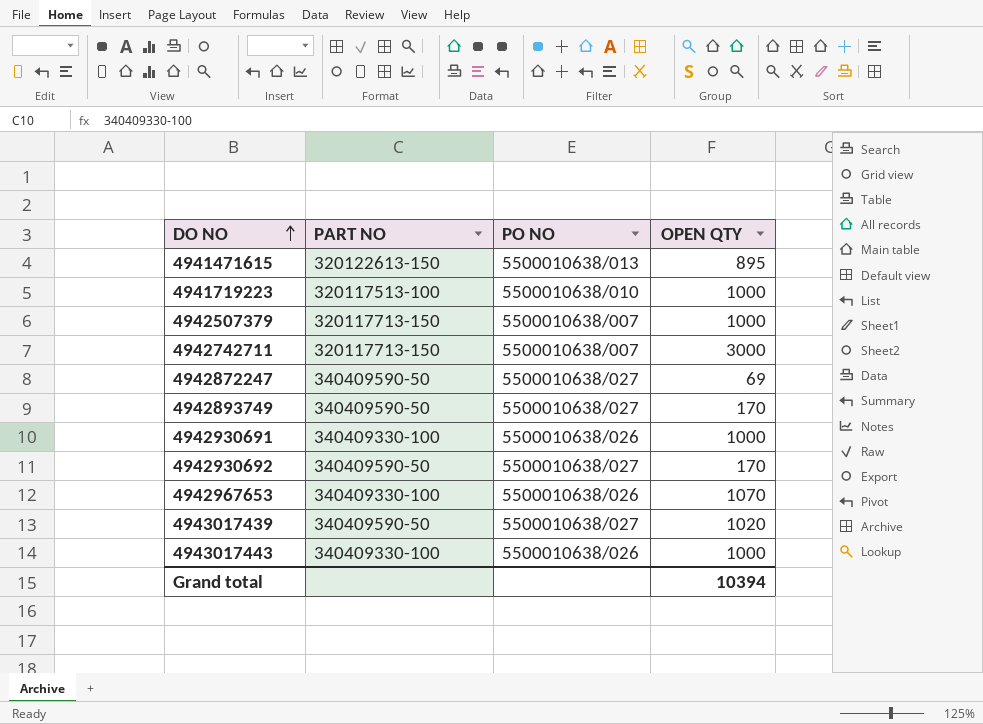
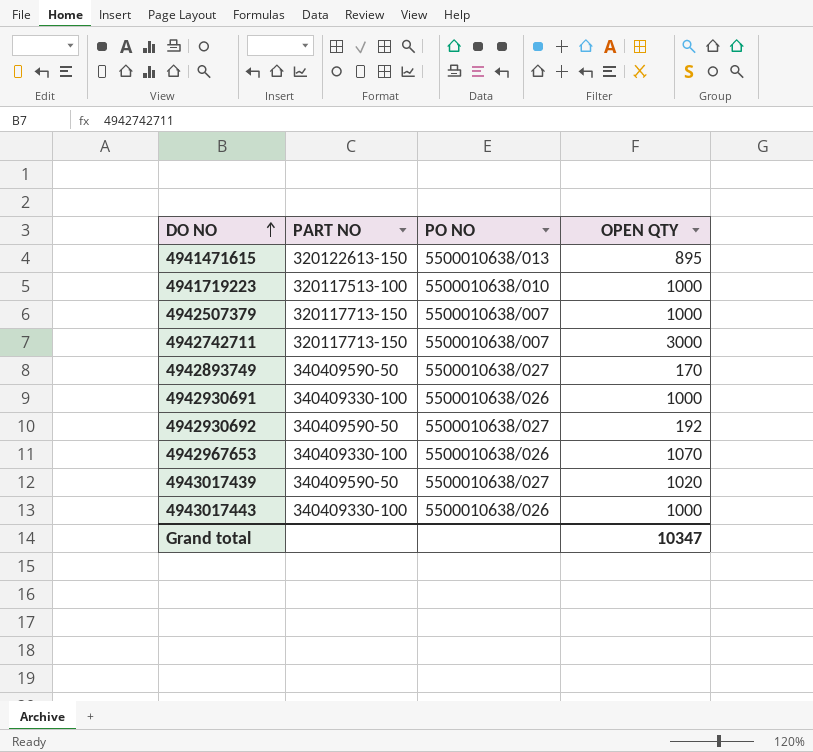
row 4942872247: 340409590-50 | 5500010638/027 | 69 -> none
4942930692 | OPEN QTY: 170 -> 192
Grand total | OPEN QTY: 10394 -> 10347

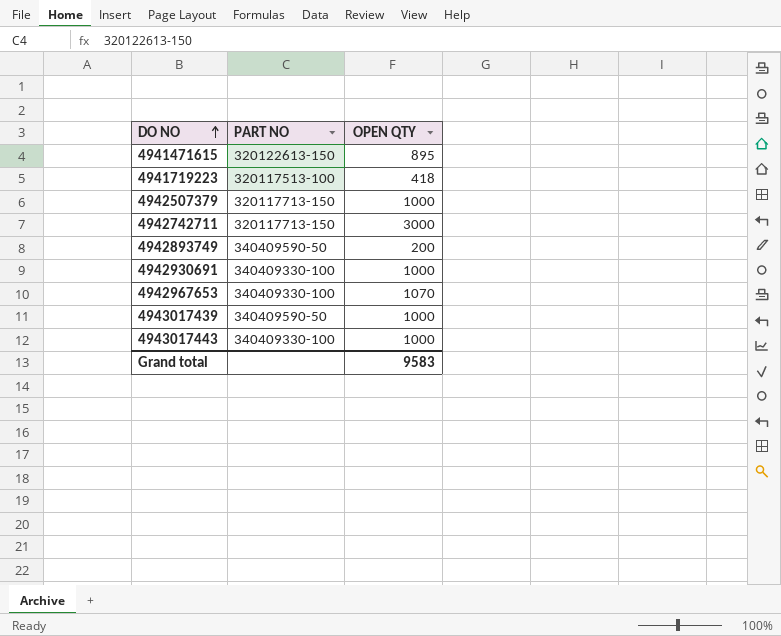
column PO NO | position: 3 -> none
row 4942930692: 340409590-50 | 5500010638/027 | 192 -> none
4941719223 | OPEN QTY: 1000 -> 418
4942893749 | OPEN QTY: 170 -> 200
4943017439 | OPEN QTY: 1020 -> 1000
Grand total | OPEN QTY: 10347 -> 9583

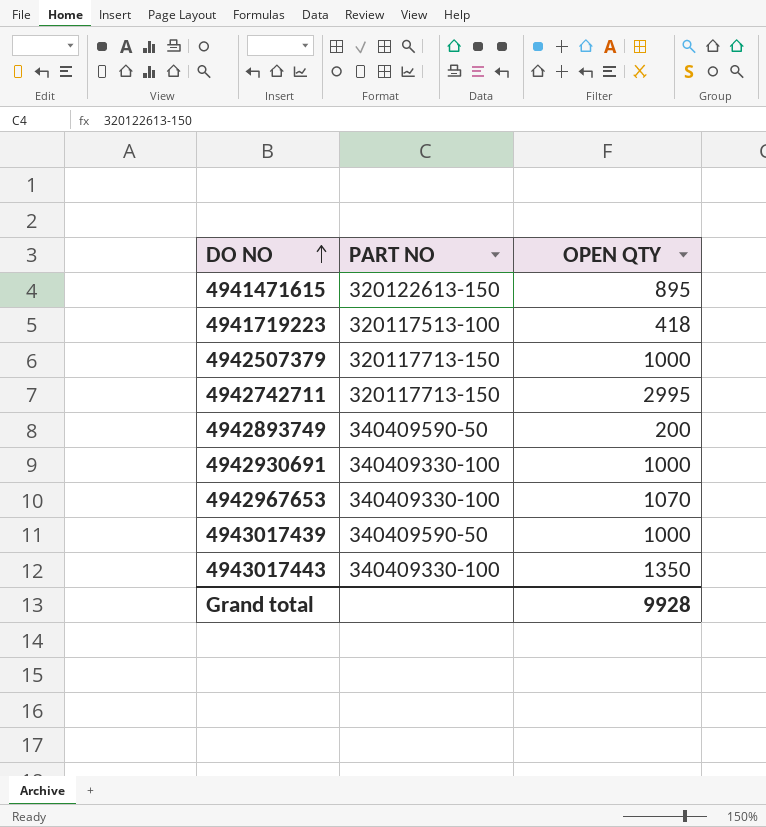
4942742711 | OPEN QTY: 3000 -> 2995
4943017443 | OPEN QTY: 1000 -> 1350
Grand total | OPEN QTY: 9583 -> 9928

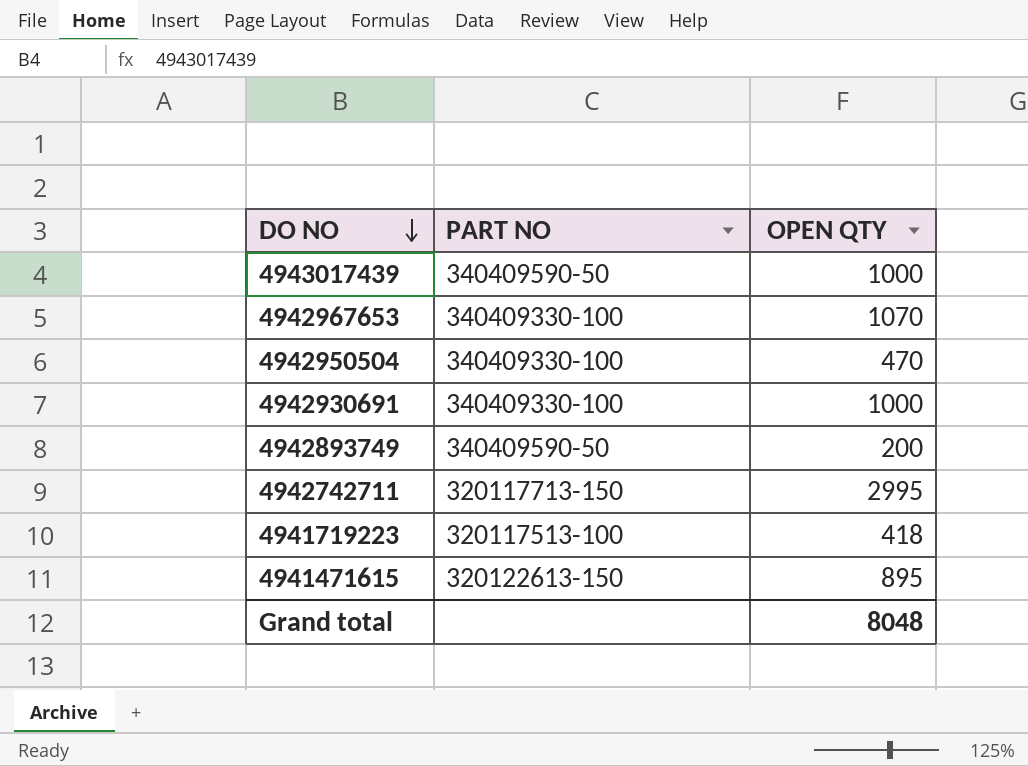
row order: DO NO ascending -> DO NO descending
row 4942507379: 320117713-150 | 1000 -> none
row 4943017443: 340409330-100 | 1350 -> none
row 4942950504: none -> 340409330-100 | 470
Grand total | OPEN QTY: 9928 -> 8048

